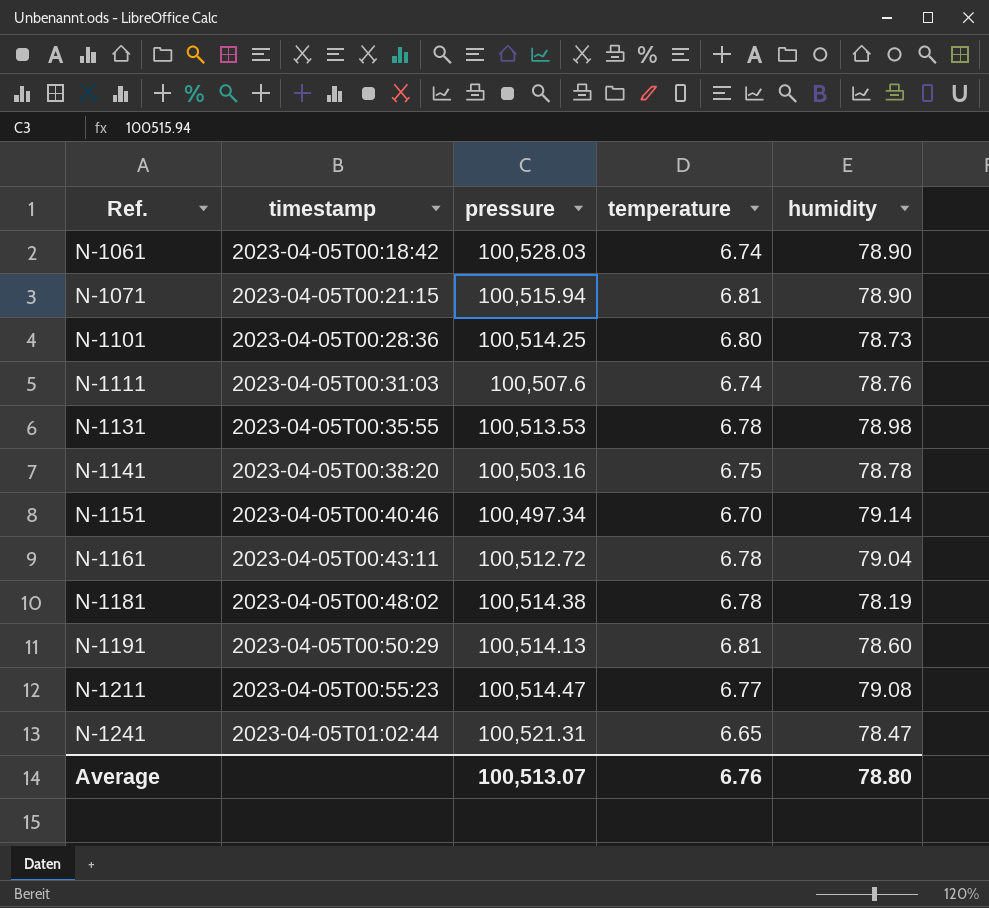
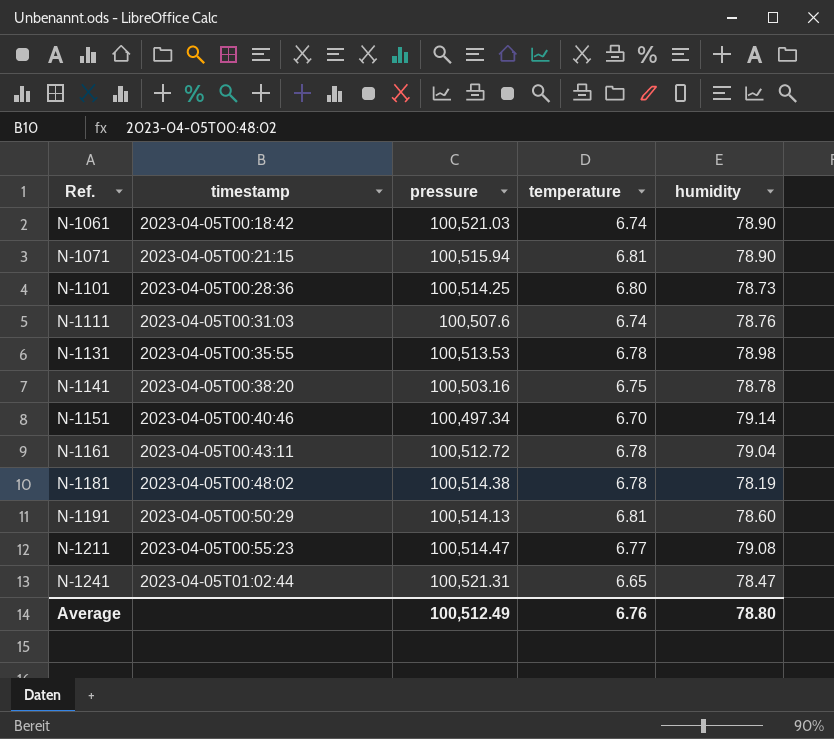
N-1061 | pressure: 100,528.03 -> 100,521.03
Average | pressure: 100,513.07 -> 100,512.49

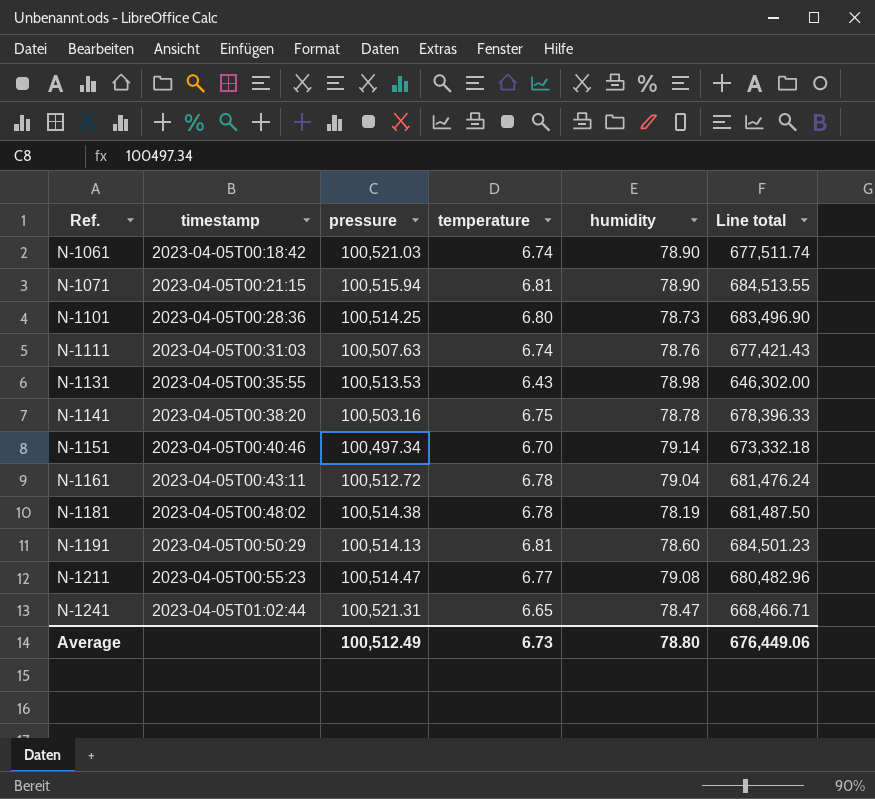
column Line total | formula: none -> [pressure] * [temperature]
N-1111 | pressure: 100,507.6 -> 100,507.63
N-1131 | temperature: 6.78 -> 6.43
Average | temperature: 6.76 -> 6.73

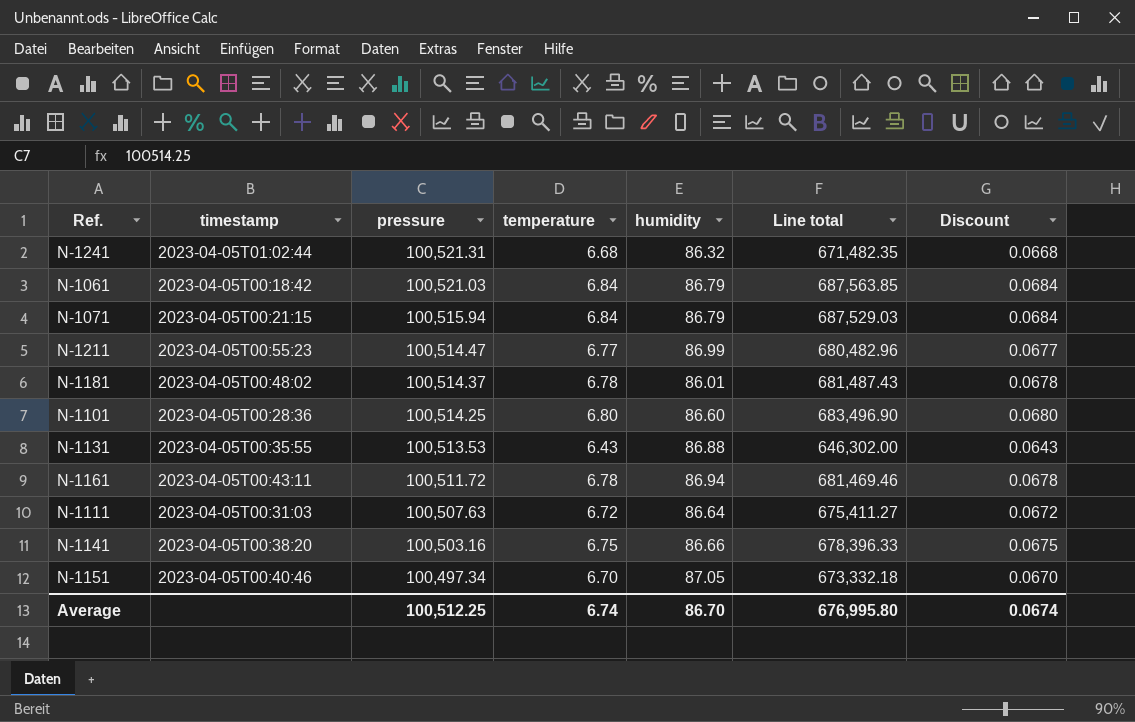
row order: Ref. ascending -> pressure descending
column Discount | formula: none -> [temperature] * 0.01
row N-1191: 2023-04-05T00:50:29 | 100,514.13 | 6.81 | 78.60 | 684,501.23 -> none
N-1241 | temperature: 6.65 -> 6.68
N-1241 | humidity: 78.47 -> 86.32
N-1241 | Line total: 668,466.71 -> 671,482.35
N-1061 | temperature: 6.74 -> 6.84
N-1061 | humidity: 78.90 -> 86.79
N-1061 | Line total: 677,511.74 -> 687,563.85
N-1071 | temperature: 6.81 -> 6.84
N-1071 | humidity: 78.90 -> 86.79
N-1071 | Line total: 684,513.55 -> 687,529.03
N-1211 | humidity: 79.08 -> 86.99
N-1181 | pressure: 100,514.38 -> 100,514.37
N-1181 | humidity: 78.19 -> 86.01
N-1181 | Line total: 681,487.50 -> 681,487.43
N-1101 | humidity: 78.73 -> 86.60
N-1131 | humidity: 78.98 -> 86.88
N-1161 | pressure: 100,512.72 -> 100,511.72
N-1161 | humidity: 79.04 -> 86.94
N-1161 | Line total: 681,476.24 -> 681,469.46
N-1111 | temperature: 6.74 -> 6.72
N-1111 | humidity: 78.76 -> 86.64
N-1111 | Line total: 677,421.43 -> 675,411.27
N-1141 | humidity: 78.78 -> 86.66
N-1151 | humidity: 79.14 -> 87.05
Average | pressure: 100,512.49 -> 100,512.25
Average | temperature: 6.73 -> 6.74
Average | humidity: 78.80 -> 86.70
Average | Line total: 676,449.06 -> 676,995.80

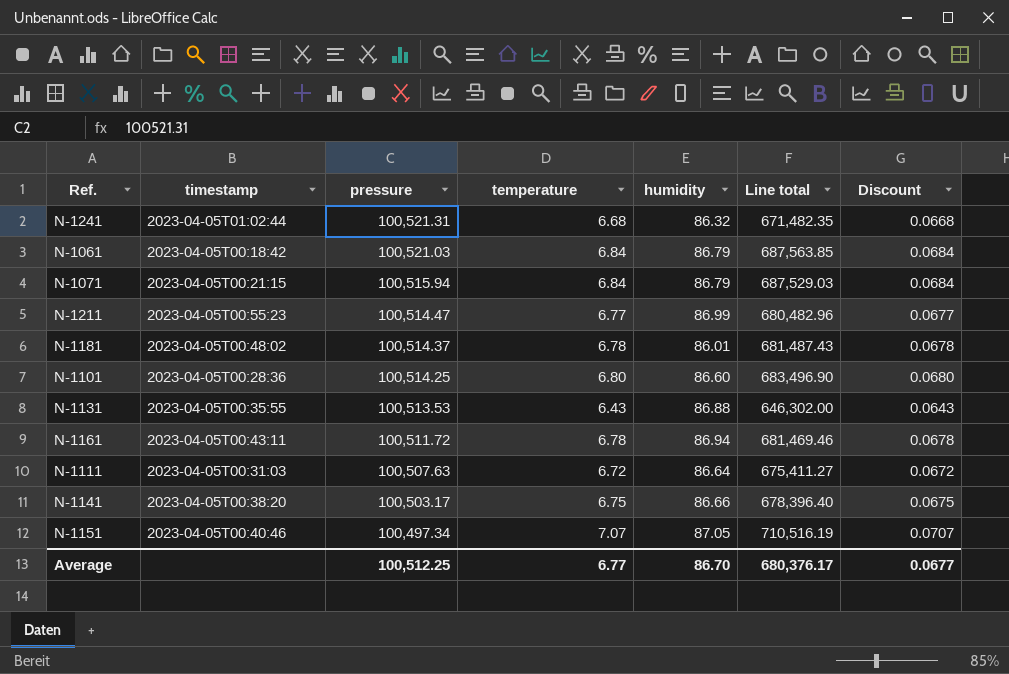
N-1141 | pressure: 100,503.16 -> 100,503.17
N-1141 | Line total: 678,396.33 -> 678,396.40
N-1151 | temperature: 6.70 -> 7.07
N-1151 | Line total: 673,332.18 -> 710,516.19
N-1151 | Discount: 0.0670 -> 0.0707
Average | temperature: 6.74 -> 6.77
Average | Line total: 676,995.80 -> 680,376.17
Average | Discount: 0.0674 -> 0.0677

